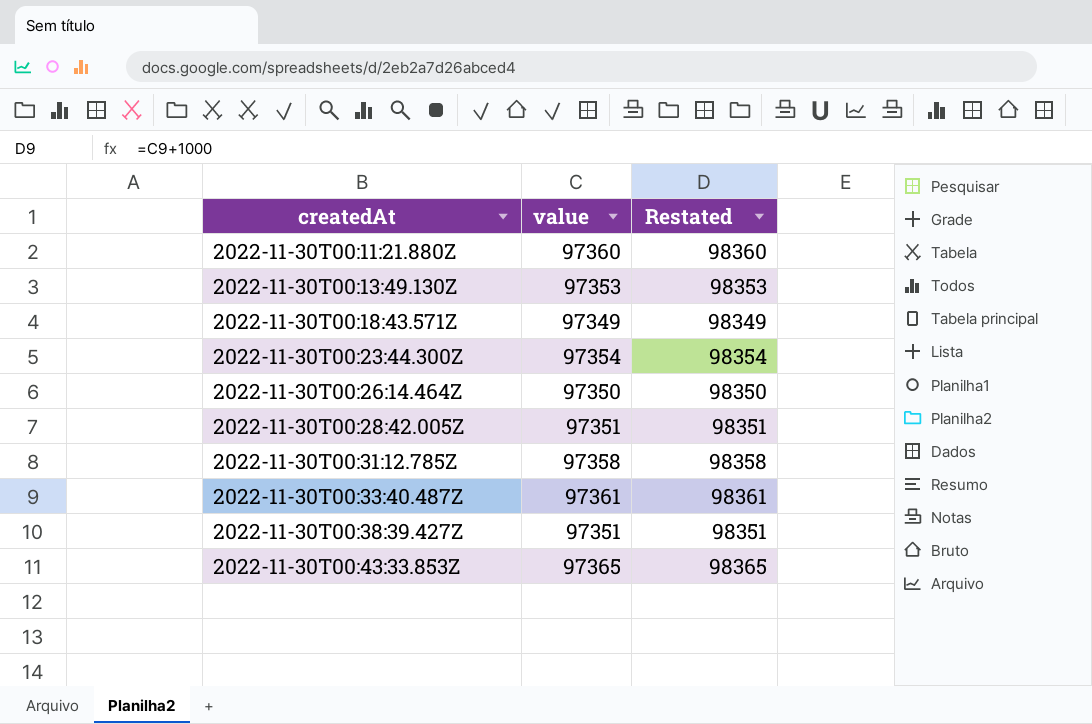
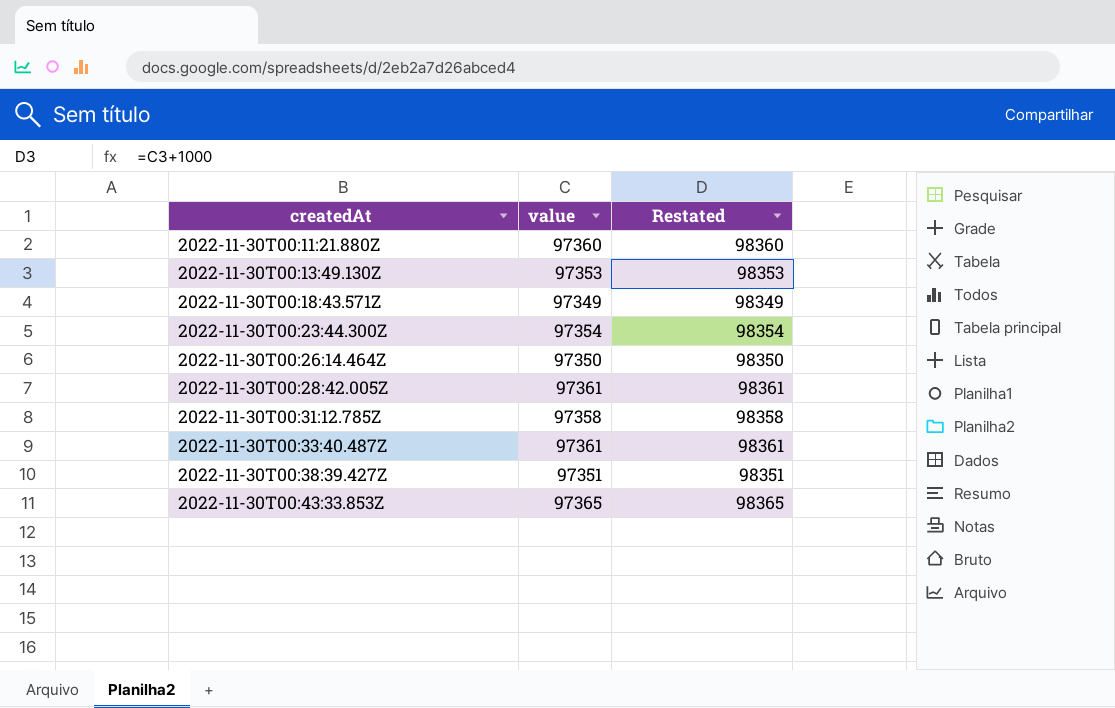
2022-11-30T00:28:42.005Z | value: 97351 -> 97361
2022-11-30T00:28:42.005Z | Restated: 98351 -> 98361

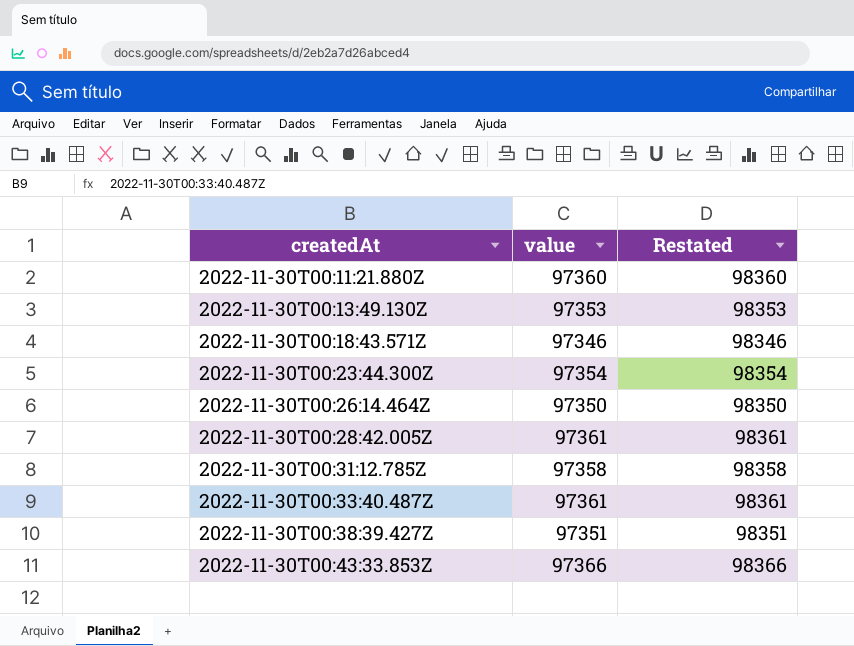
2022-11-30T00:18:43.571Z | value: 97349 -> 97346
2022-11-30T00:18:43.571Z | Restated: 98349 -> 98346
2022-11-30T00:43:33.853Z | value: 97365 -> 97366
2022-11-30T00:43:33.853Z | Restated: 98365 -> 98366

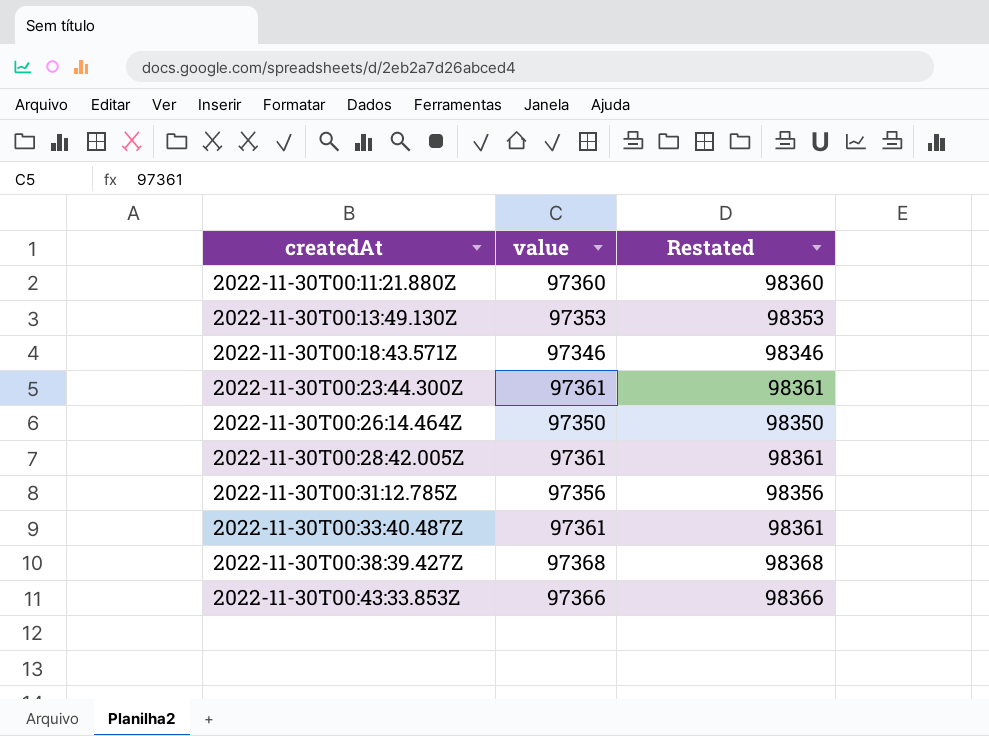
2022-11-30T00:23:44.300Z | value: 97354 -> 97361
2022-11-30T00:23:44.300Z | Restated: 98354 -> 98361
2022-11-30T00:31:12.785Z | value: 97358 -> 97356
2022-11-30T00:31:12.785Z | Restated: 98358 -> 98356
2022-11-30T00:38:39.427Z | value: 97351 -> 97368
2022-11-30T00:38:39.427Z | Restated: 98351 -> 98368

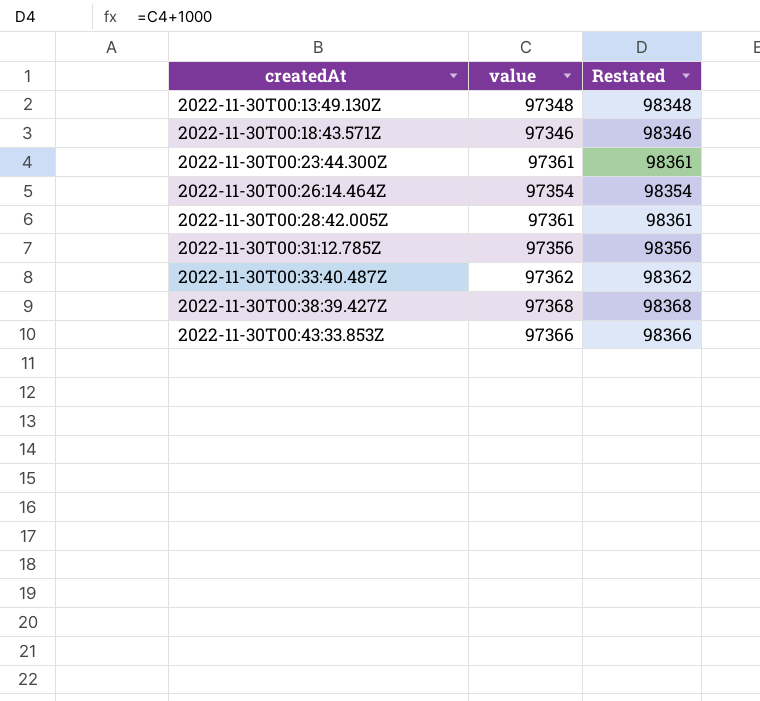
row 2022-11-30T00:11:21.880Z: 97360 | 98360 -> none
2022-11-30T00:13:49.130Z | value: 97353 -> 97348
2022-11-30T00:13:49.130Z | Restated: 98353 -> 98348
2022-11-30T00:26:14.464Z | value: 97350 -> 97354
2022-11-30T00:26:14.464Z | Restated: 98350 -> 98354
2022-11-30T00:33:40.487Z | value: 97361 -> 97362
2022-11-30T00:33:40.487Z | Restated: 98361 -> 98362

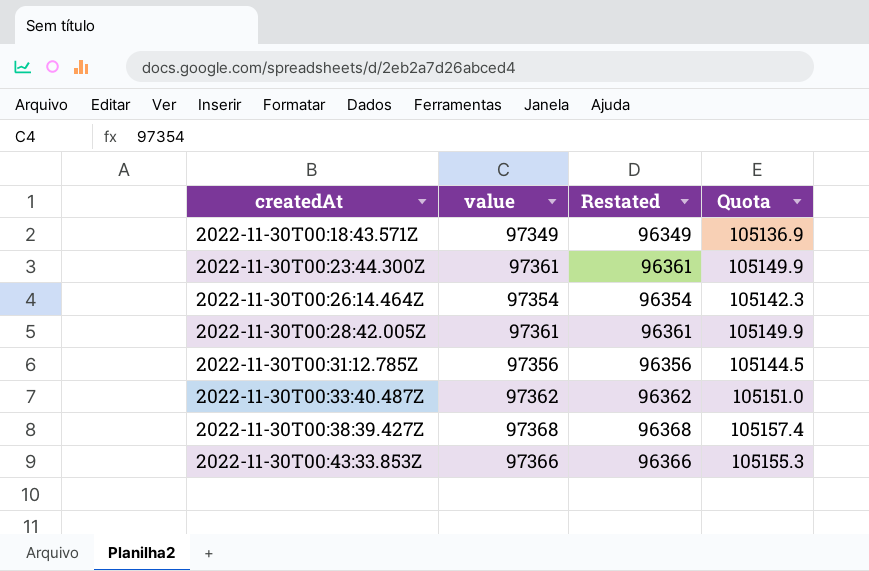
column Restated | formula: [value] + 1000 -> [value] - 1000
column Quota | formula: none -> [value] * 1.08
row 2022-11-30T00:13:49.130Z: 97348 | 98348 -> none
2022-11-30T00:18:43.571Z | value: 97346 -> 97349

